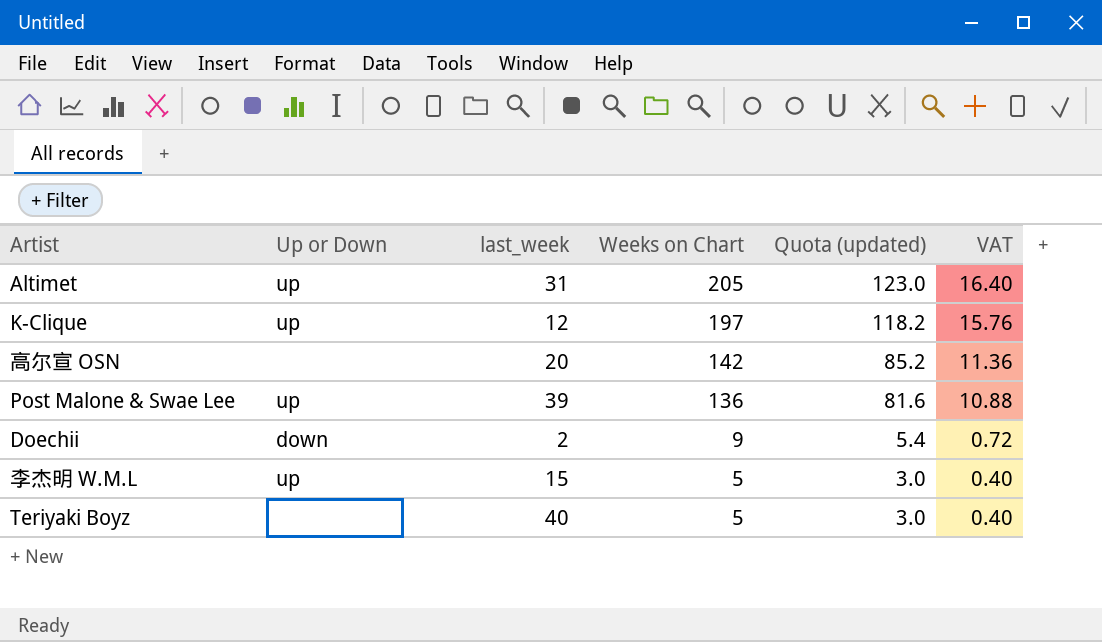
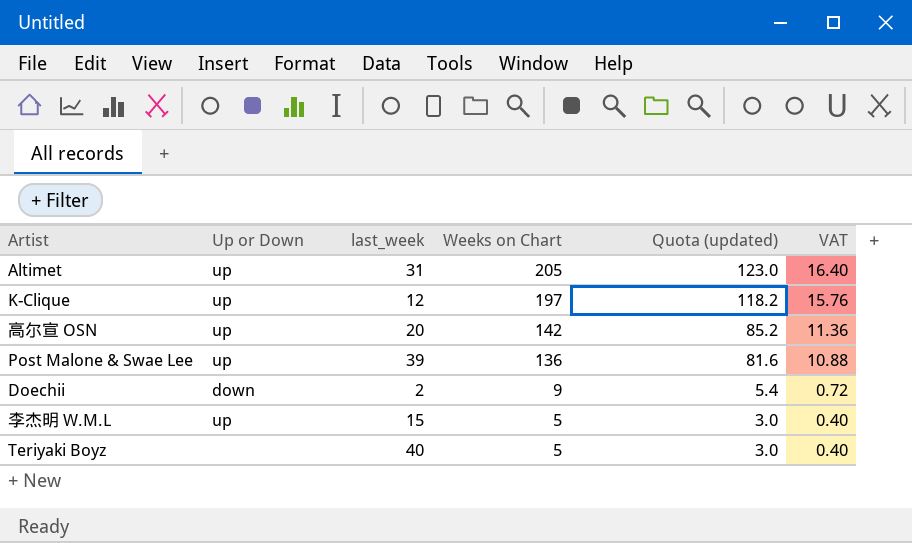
高尔宣 OSN | Up or Down: none -> up

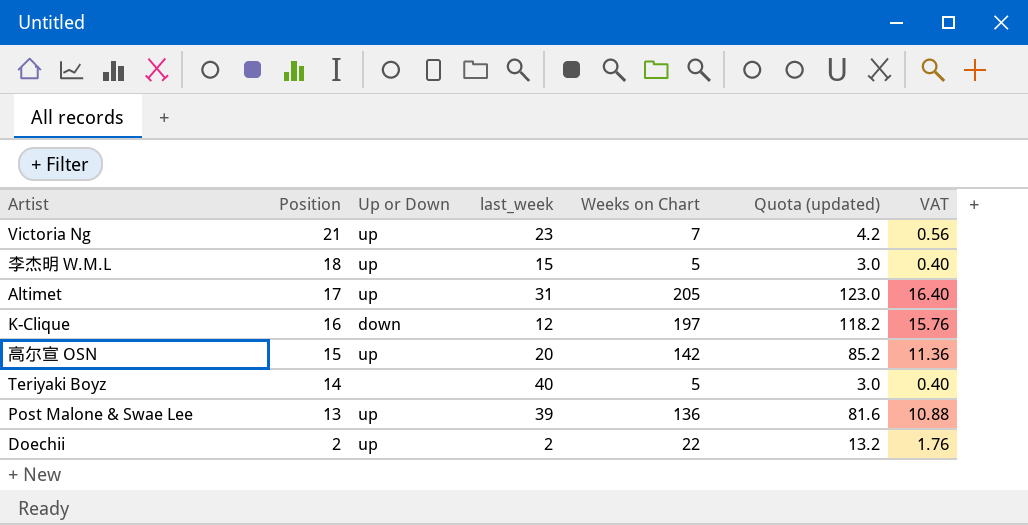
row order: Weeks on Chart descending -> Position descending
column Position | position: none -> 2
row Victoria Ng: none -> 21 | up | 23 | 7 | 4.2 | 0.56
K-Clique | Up or Down: up -> down
Doechii | Up or Down: down -> up
Doechii | Weeks on Chart: 9 -> 22
Doechii | Quota (updated): 5.4 -> 13.2
Doechii | VAT: 0.72 -> 1.76

